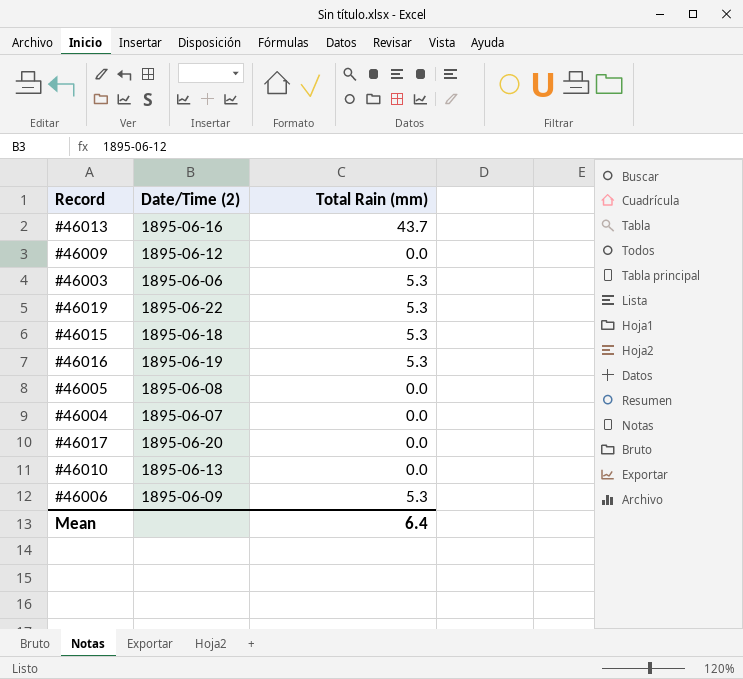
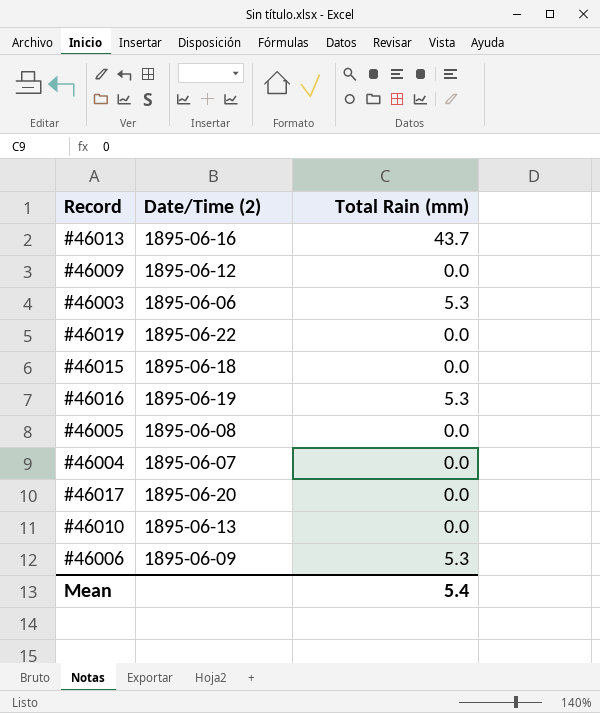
#46019 | Total Rain (mm): 5.3 -> 0.0
#46015 | Total Rain (mm): 5.3 -> 0.0
Mean | Total Rain (mm): 6.4 -> 5.4

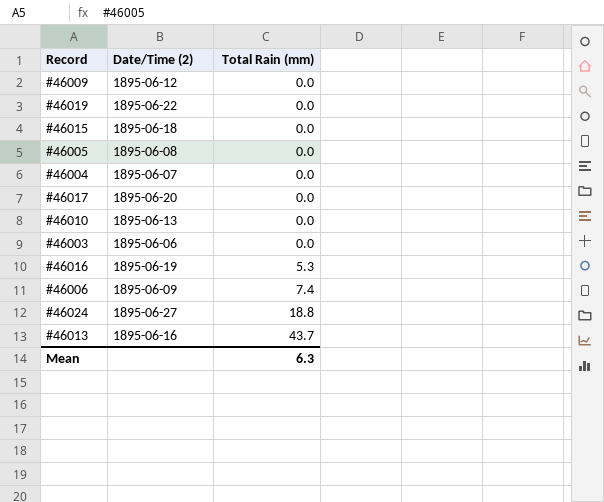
row order: none -> Total Rain (mm) ascending
#46003 | Total Rain (mm): 5.3 -> 0.0
#46006 | Total Rain (mm): 5.3 -> 7.4
row #46024: none -> 1895-06-27 | 18.8
Mean | Total Rain (mm): 5.4 -> 6.3

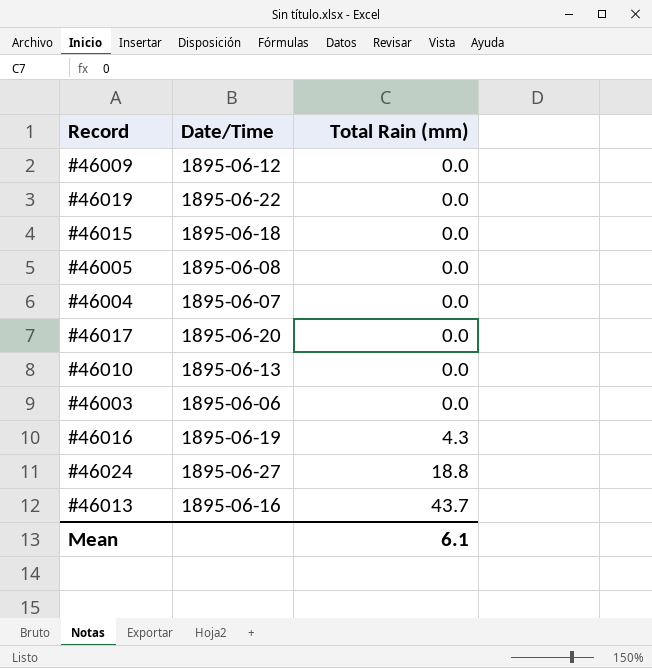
column name: Date/Time (2) -> Date/Time
row #46006: 1895-06-09 | 7.4 -> none
#46016 | Total Rain (mm): 5.3 -> 4.3
Mean | Total Rain (mm): 6.3 -> 6.1

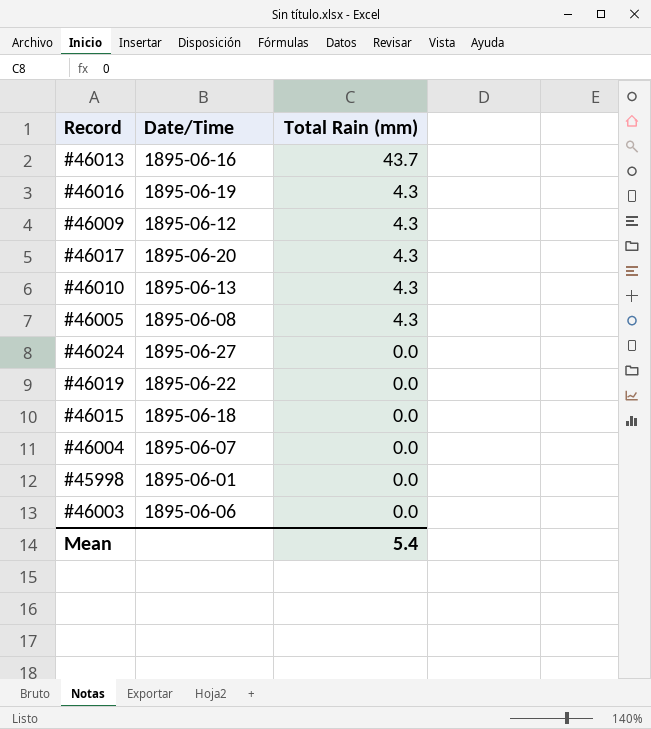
row order: Total Rain (mm) ascending -> Total Rain (mm) descending
#46009 | Total Rain (mm): 0.0 -> 4.3
#46017 | Total Rain (mm): 0.0 -> 4.3
#46010 | Total Rain (mm): 0.0 -> 4.3
#46005 | Total Rain (mm): 0.0 -> 4.3
#46024 | Total Rain (mm): 18.8 -> 0.0
row #45998: none -> 1895-06-01 | 0.0
Mean | Total Rain (mm): 6.1 -> 5.4

